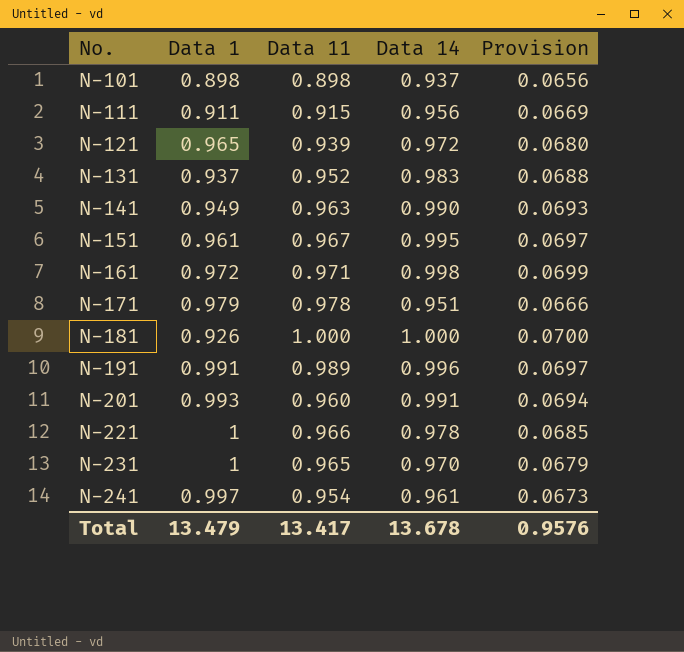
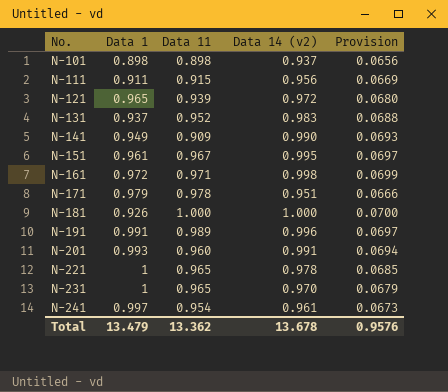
column name: Data 14 -> Data 14 (v2)
N-141 | Data 11: 0.963 -> 0.909
N-221 | Data 11: 0.966 -> 0.965
Total | Data 11: 13.417 -> 13.362

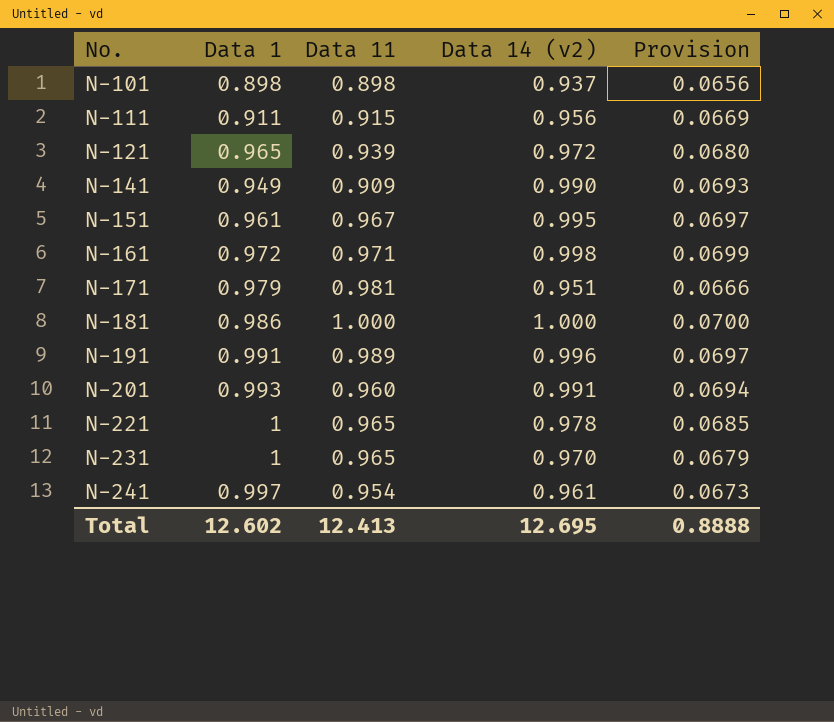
row N-131: 0.937 | 0.952 | 0.983 | 0.0688 -> none
N-171 | Data 11: 0.978 -> 0.981
N-181 | Data 1: 0.926 -> 0.986
Total | Data 1: 13.479 -> 12.602
Total | Data 11: 13.362 -> 12.413
Total | Data 14 (v2): 13.678 -> 12.695
Total | Provision: 0.9576 -> 0.8888

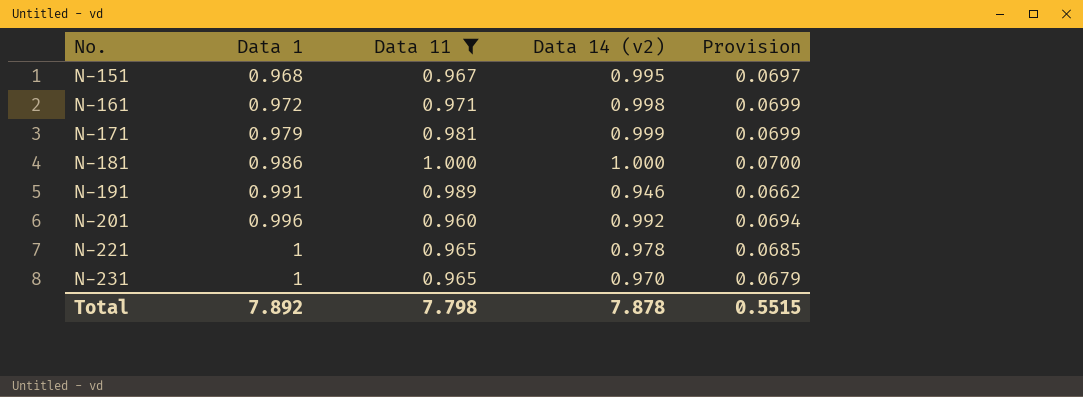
filter: none -> Data 11 >= 0.960
N-151 | Data 1: 0.961 -> 0.968
N-171 | Data 14 (v2): 0.951 -> 0.999
N-171 | Provision: 0.0666 -> 0.0699
N-191 | Data 14 (v2): 0.996 -> 0.946
N-191 | Provision: 0.0697 -> 0.0662
N-201 | Data 1: 0.993 -> 0.996
N-201 | Data 14 (v2): 0.991 -> 0.992
Total | Data 1: 12.602 -> 7.892
Total | Data 11: 12.413 -> 7.798
Total | Data 14 (v2): 12.695 -> 7.878
Total | Provision: 0.8888 -> 0.5515

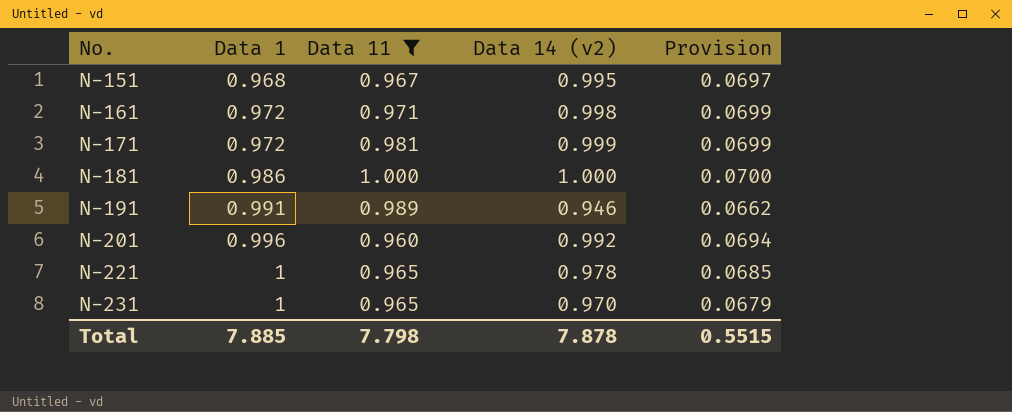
N-171 | Data 1: 0.979 -> 0.972
Total | Data 1: 7.892 -> 7.885

